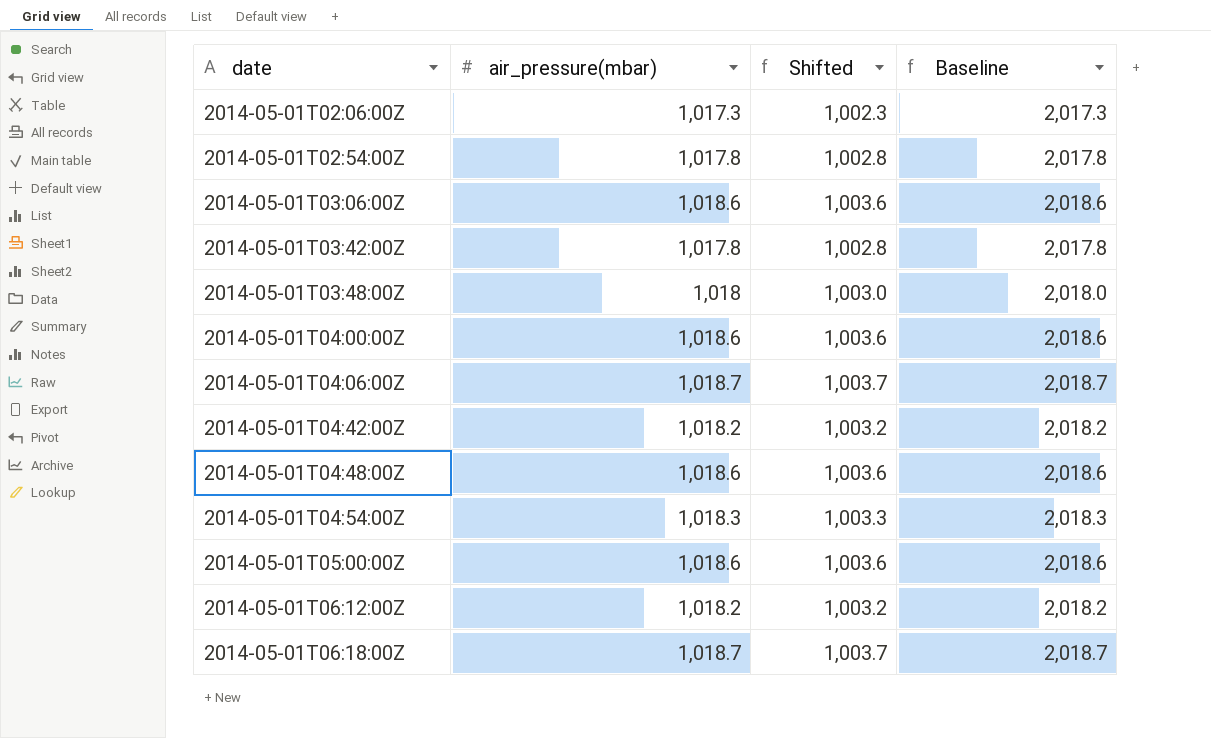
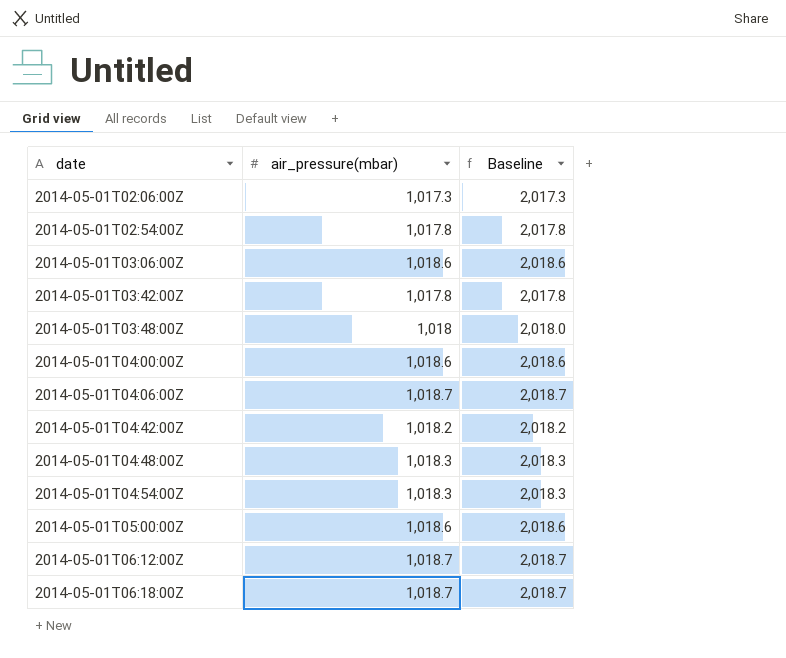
column Shifted | formula: [air_pressure(mbar)] - 15 -> none
2014-05-01T04:48:00Z | air_pressure(mbar): 1,018.6 -> 1,018.3
2014-05-01T04:48:00Z | Baseline: 2,018.6 -> 2,018.3
2014-05-01T06:12:00Z | air_pressure(mbar): 1,018.2 -> 1,018.7
2014-05-01T06:12:00Z | Baseline: 2,018.2 -> 2,018.7

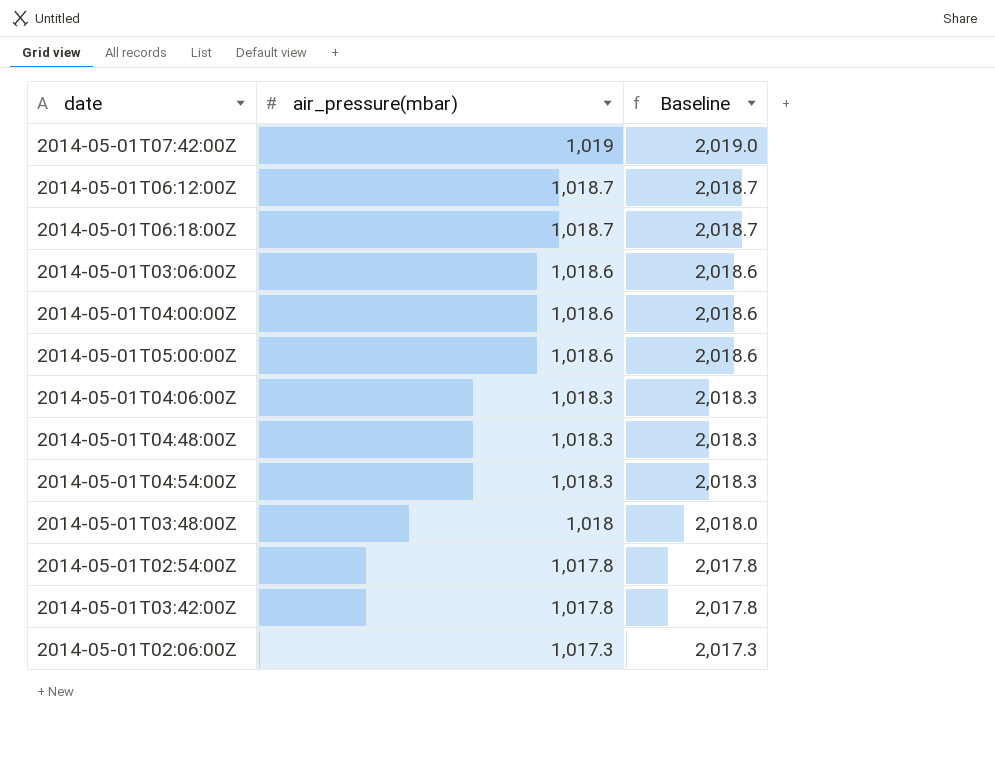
row order: date ascending -> air_pressure(mbar) descending
row 2014-05-01T04:42:00Z: 1,018.2 | 2,018.2 -> none
row 2014-05-01T07:42:00Z: none -> 1,019 | 2,019.0
2014-05-01T04:06:00Z | air_pressure(mbar): 1,018.7 -> 1,018.3
2014-05-01T04:06:00Z | Baseline: 2,018.7 -> 2,018.3

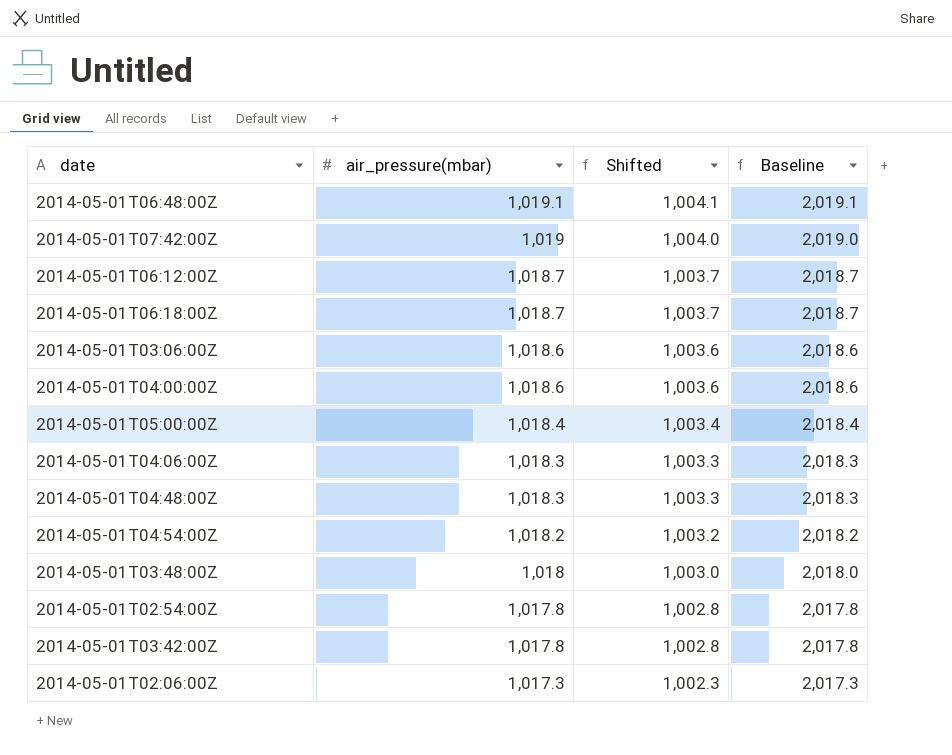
column Shifted | formula: none -> [air_pressure(mbar)] - 15
row 2014-05-01T06:48:00Z: none -> 1,019.1 | 1,004.1 | 2,019.1
2014-05-01T05:00:00Z | air_pressure(mbar): 1,018.6 -> 1,018.4
2014-05-01T05:00:00Z | Baseline: 2,018.6 -> 2,018.4
2014-05-01T04:54:00Z | air_pressure(mbar): 1,018.3 -> 1,018.2
2014-05-01T04:54:00Z | Baseline: 2,018.3 -> 2,018.2

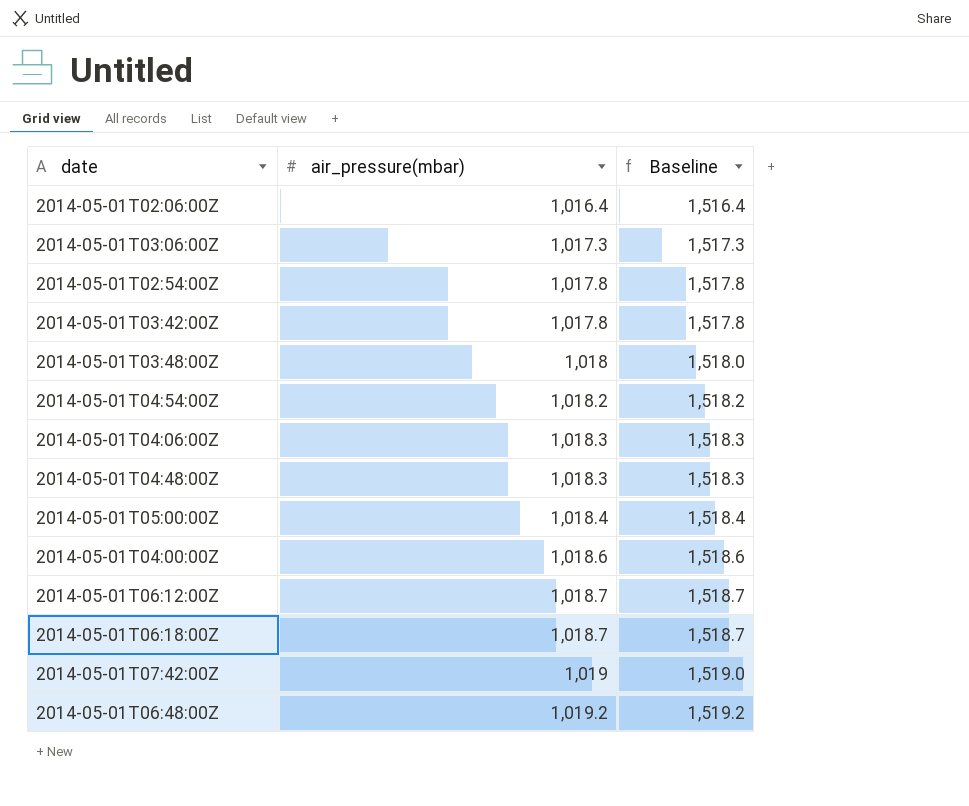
row order: air_pressure(mbar) descending -> air_pressure(mbar) ascending
column Shifted | formula: [air_pressure(mbar)] - 15 -> none
column Baseline | formula: [air_pressure(mbar)] + 1000 -> [air_pressure(mbar)] + 500
2014-05-01T02:06:00Z | air_pressure(mbar): 1,017.3 -> 1,016.4
2014-05-01T03:06:00Z | air_pressure(mbar): 1,018.6 -> 1,017.3
2014-05-01T06:48:00Z | air_pressure(mbar): 1,019.1 -> 1,019.2

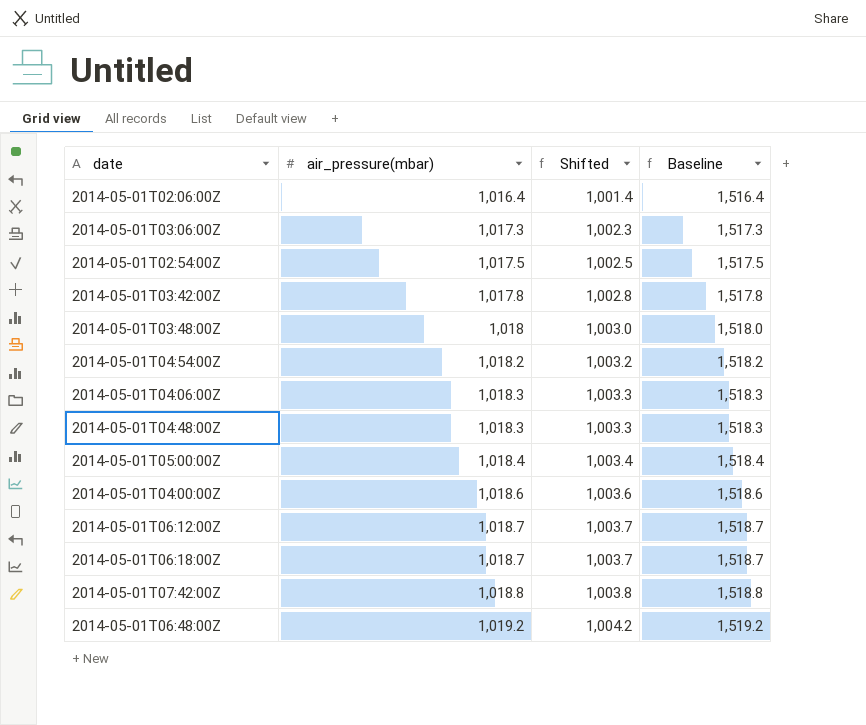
column Shifted | formula: none -> [air_pressure(mbar)] - 15
2014-05-01T02:54:00Z | air_pressure(mbar): 1,017.8 -> 1,017.5
2014-05-01T02:54:00Z | Baseline: 1,517.8 -> 1,517.5
2014-05-01T07:42:00Z | air_pressure(mbar): 1,019 -> 1,018.8
2014-05-01T07:42:00Z | Baseline: 1,519.0 -> 1,518.8

